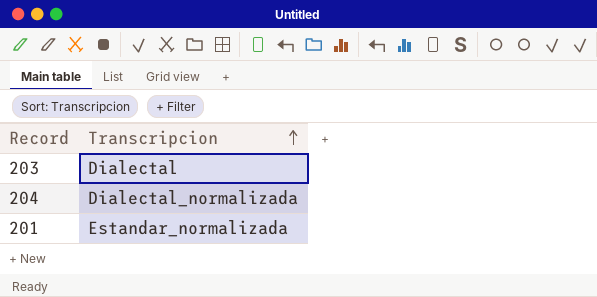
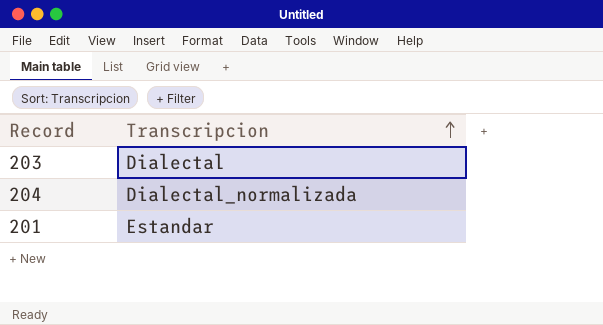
201 | Transcripcion: Estandar_normalizada -> Estandar

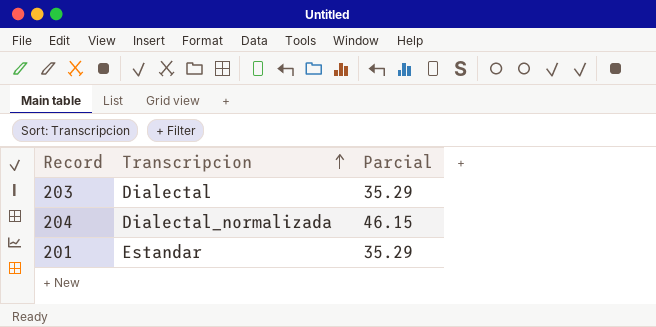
column Parcial | position: none -> 3

